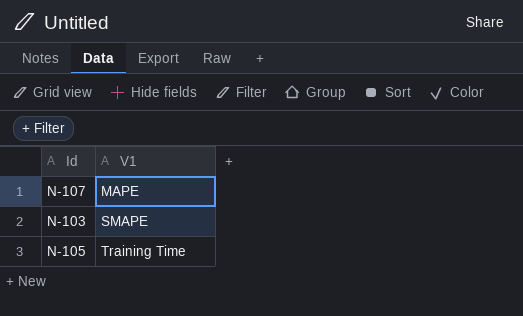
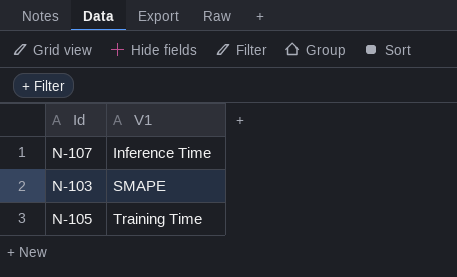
N-107 | V1: MAPE -> Inference Time

